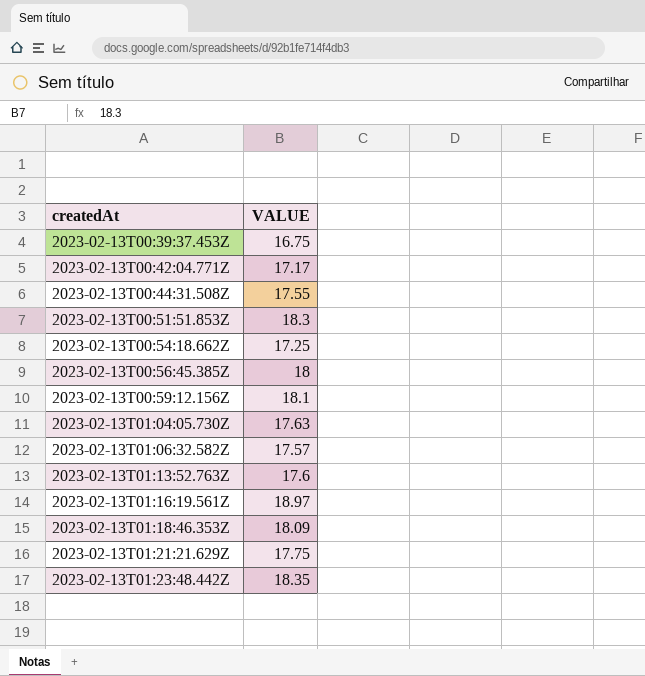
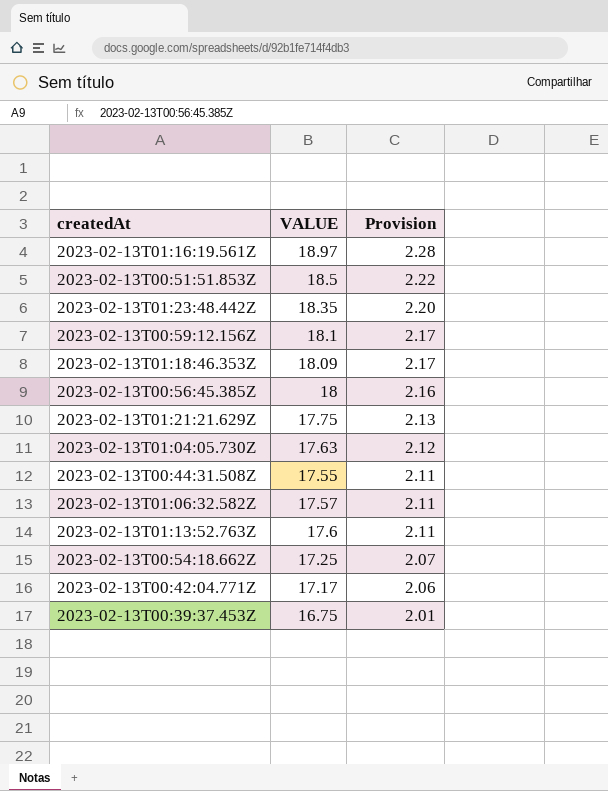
row order: createdAt ascending -> Provision descending
column Provision | formula: none -> [VALUE] * 0.12
2023-02-13T00:51:51.853Z | VALUE: 18.3 -> 18.5

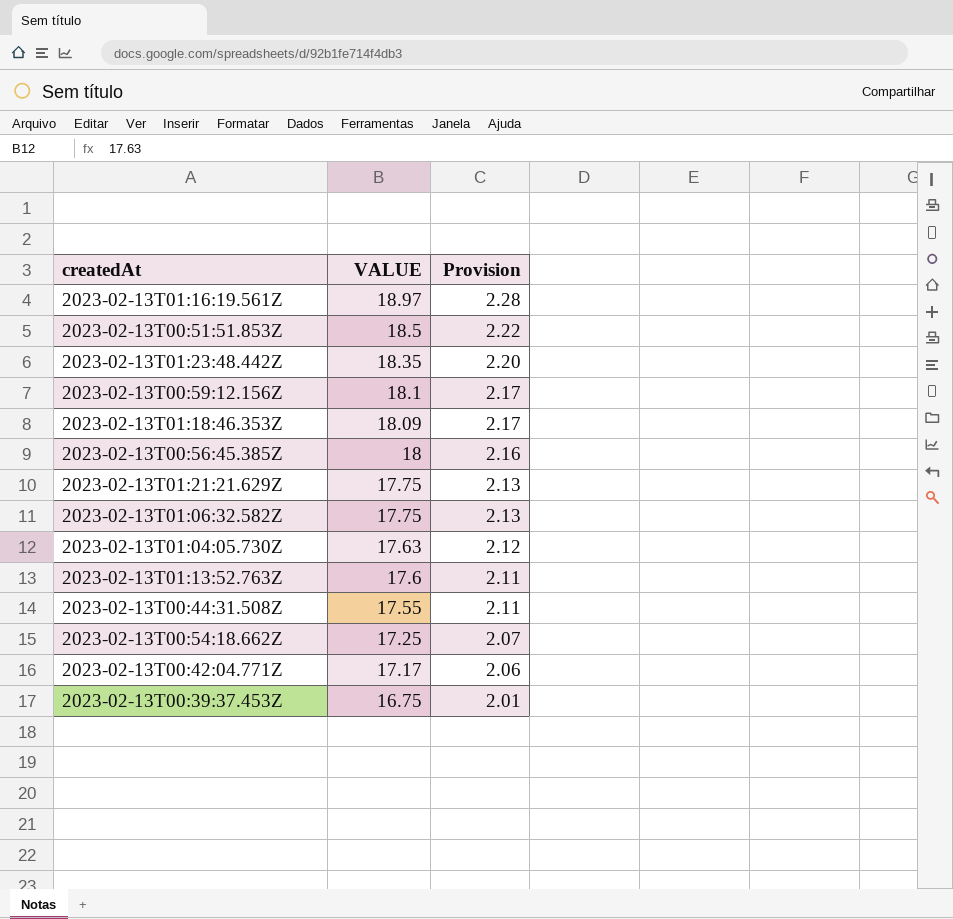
row order: Provision descending -> VALUE descending
2023-02-13T01:06:32.582Z | VALUE: 17.57 -> 17.75
2023-02-13T01:06:32.582Z | Provision: 2.11 -> 2.13

